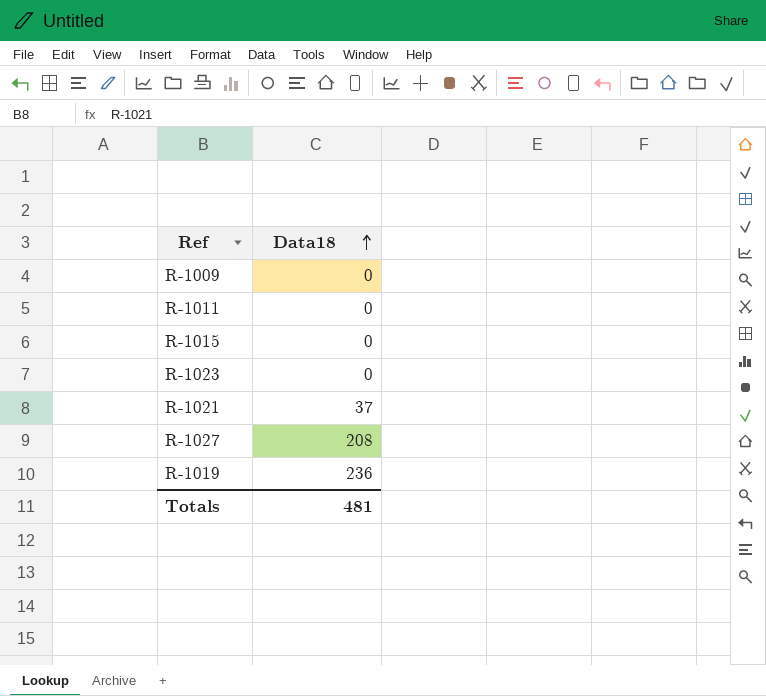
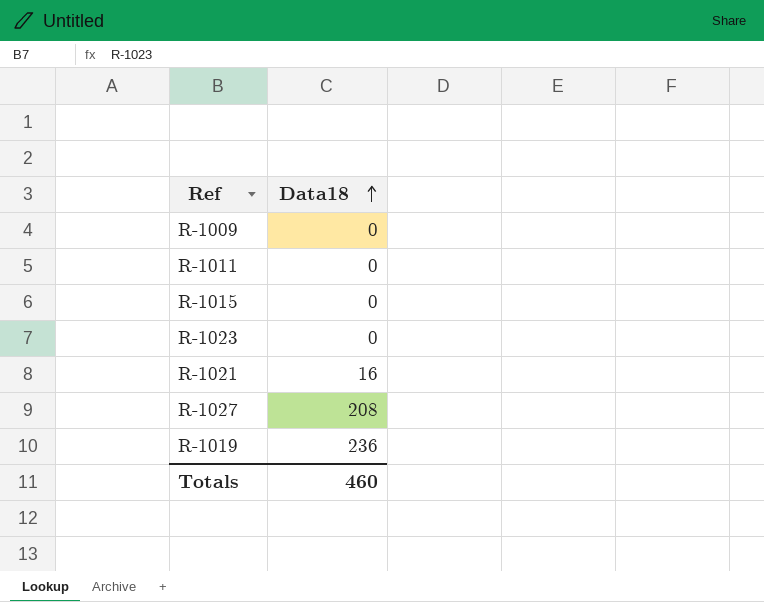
R-1021 | Data18: 37 -> 16
Totals | Data18: 481 -> 460

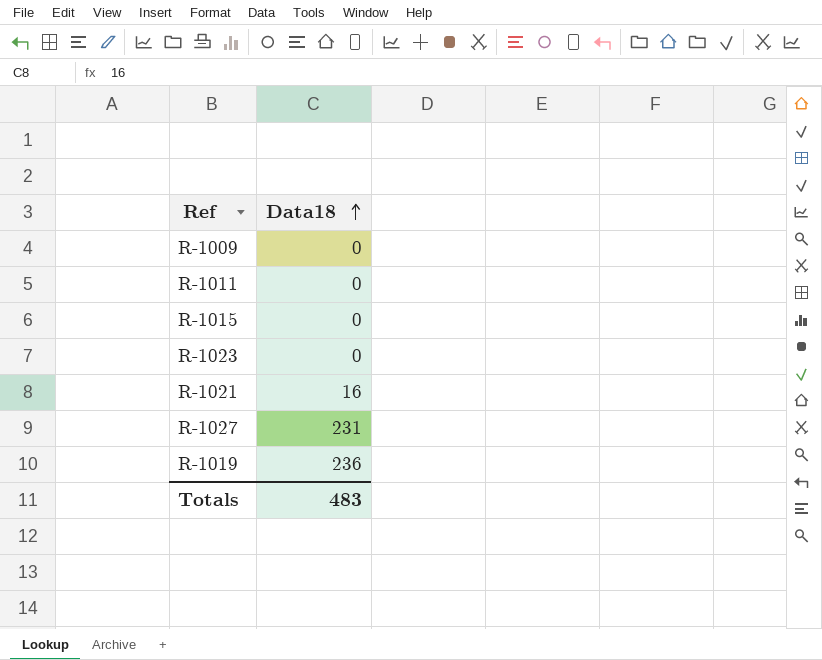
R-1027 | Data18: 208 -> 231
Totals | Data18: 460 -> 483

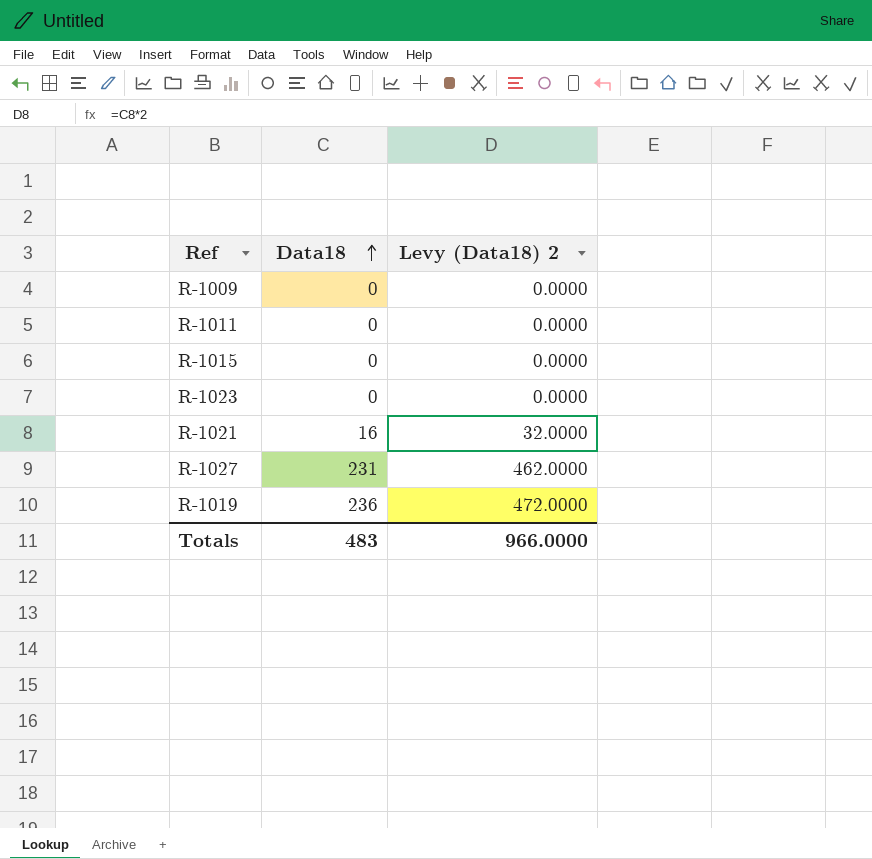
column Levy (Data18) 2 | formula: none -> [Data18] * 2

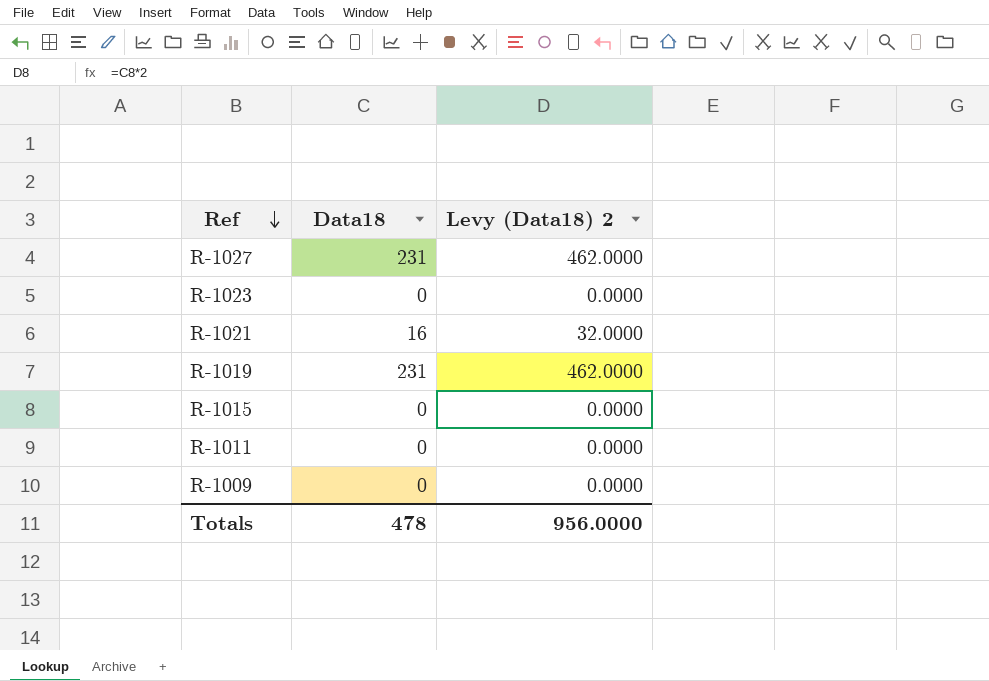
row order: Data18 ascending -> Ref descending
R-1019 | Data18: 236 -> 231
R-1019 | Levy (Data18) 2: 472.0000 -> 462.0000
Totals | Data18: 483 -> 478
Totals | Levy (Data18) 2: 966.0000 -> 956.0000

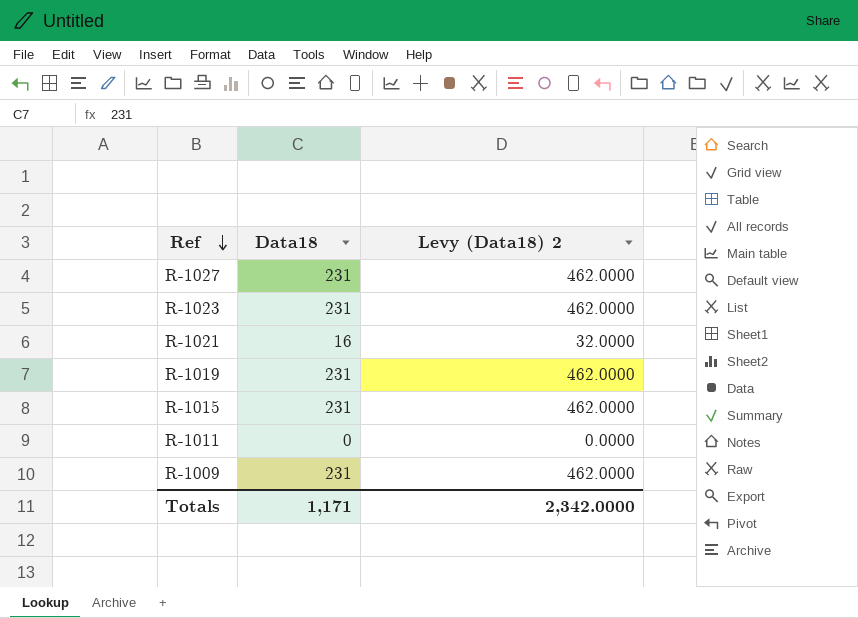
R-1023 | Data18: 0 -> 231
R-1023 | Levy (Data18) 2: 0.0000 -> 462.0000
R-1015 | Data18: 0 -> 231
R-1015 | Levy (Data18) 2: 0.0000 -> 462.0000
R-1009 | Data18: 0 -> 231
R-1009 | Levy (Data18) 2: 0.0000 -> 462.0000
Totals | Data18: 478 -> 1,171
Totals | Levy (Data18) 2: 956.0000 -> 2,342.0000

